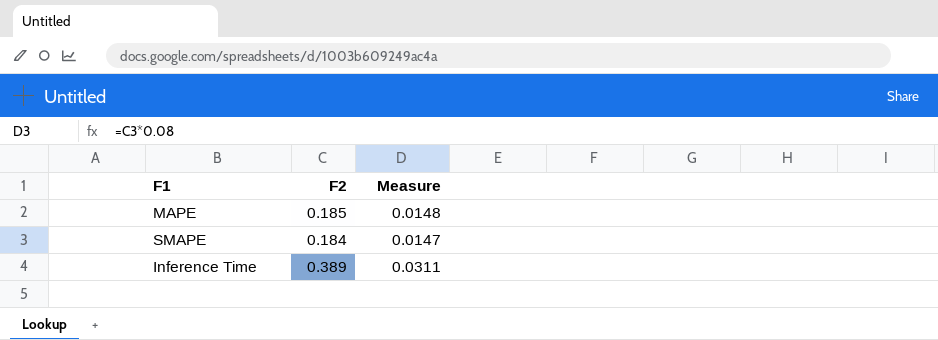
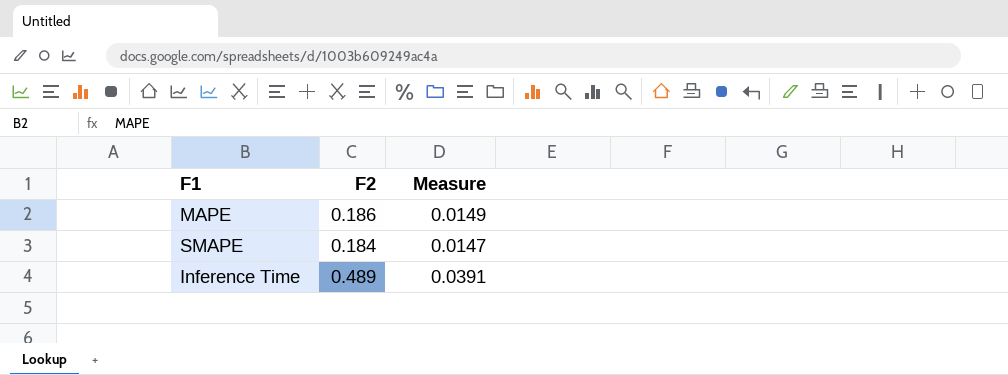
MAPE | F2: 0.185 -> 0.186
MAPE | Measure: 0.0148 -> 0.0149
Inference Time | F2: 0.389 -> 0.489
Inference Time | Measure: 0.0311 -> 0.0391

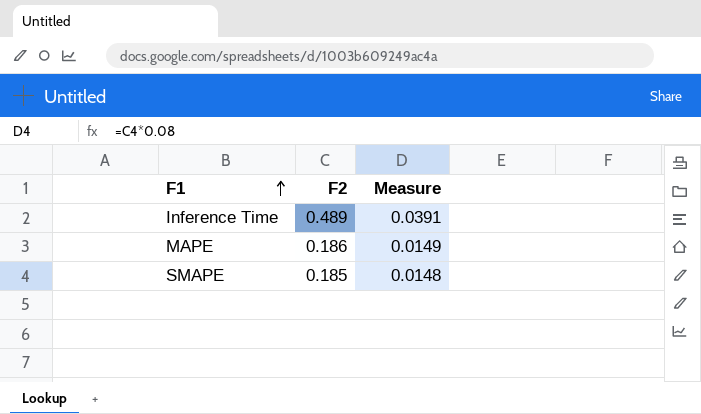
row order: none -> F1 ascending
SMAPE | F2: 0.184 -> 0.185
SMAPE | Measure: 0.0147 -> 0.0148

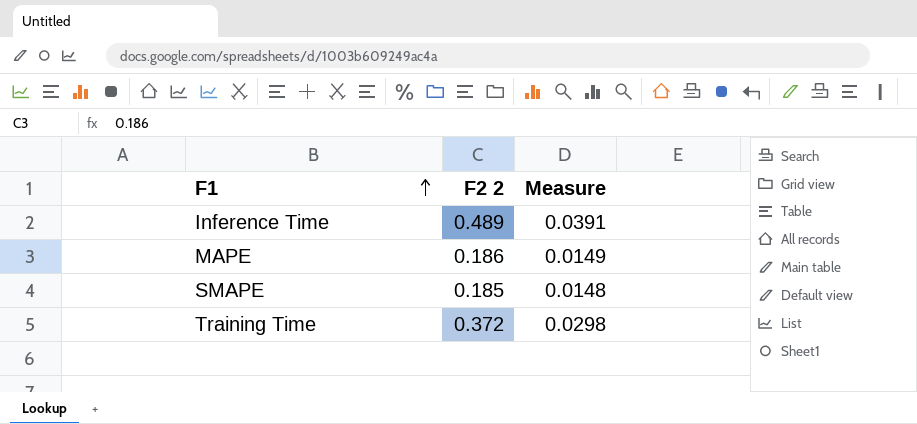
column name: F2 -> F2 2
row Training Time: none -> 0.372 | 0.0298

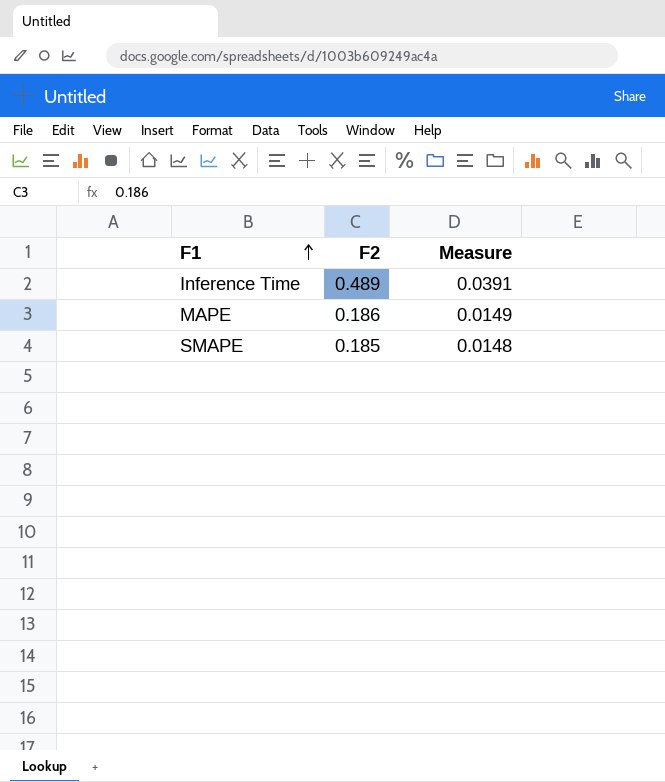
column name: F2 2 -> F2
row Training Time: 0.372 | 0.0298 -> none

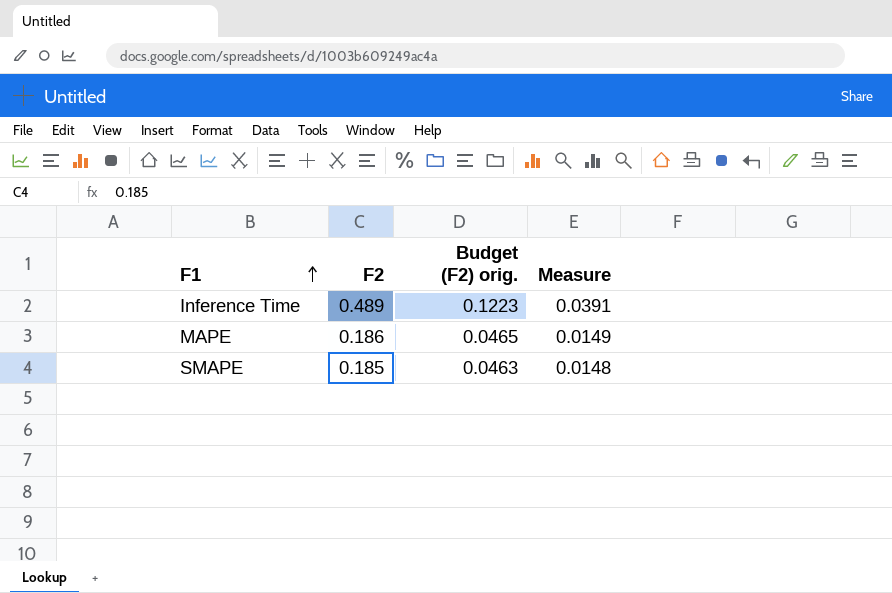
column Budget (F2) orig. | formula: none -> [F2] * 0.25

